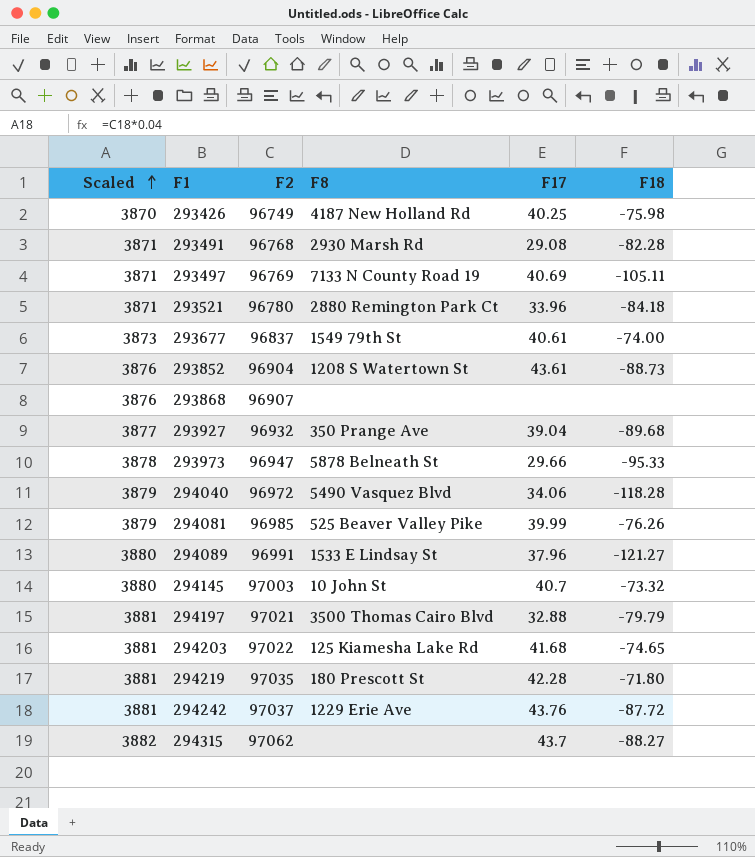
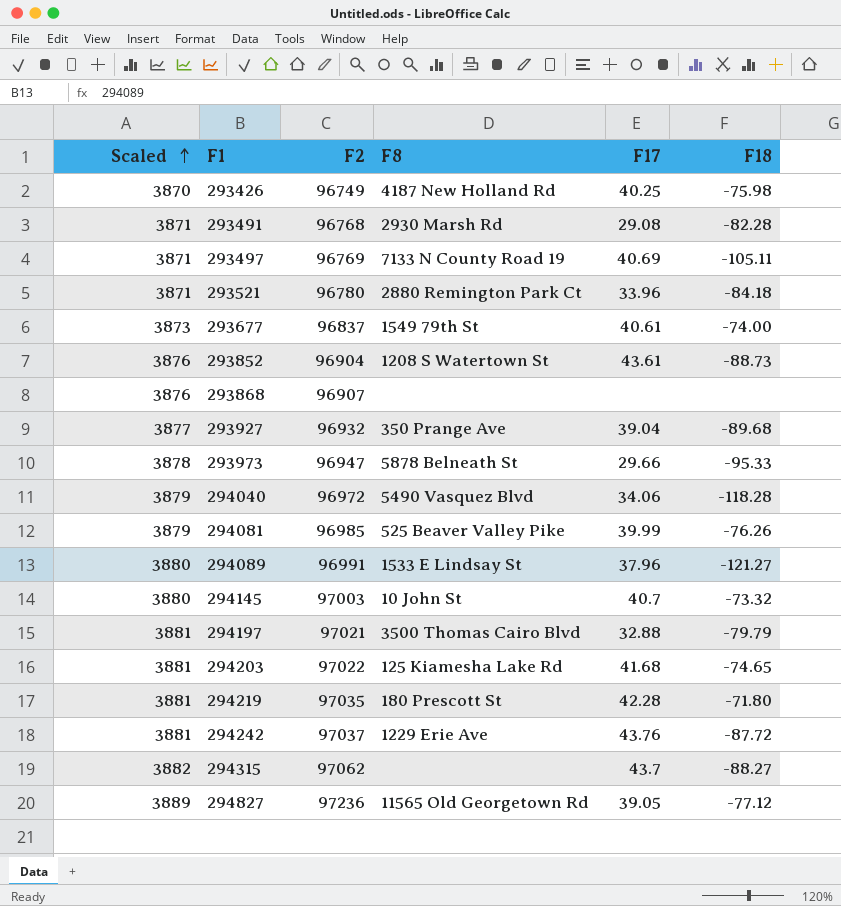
row 294827: none -> 3889 | 97236 | 11565 Old Georgetown Rd | 39.05 | -77.12

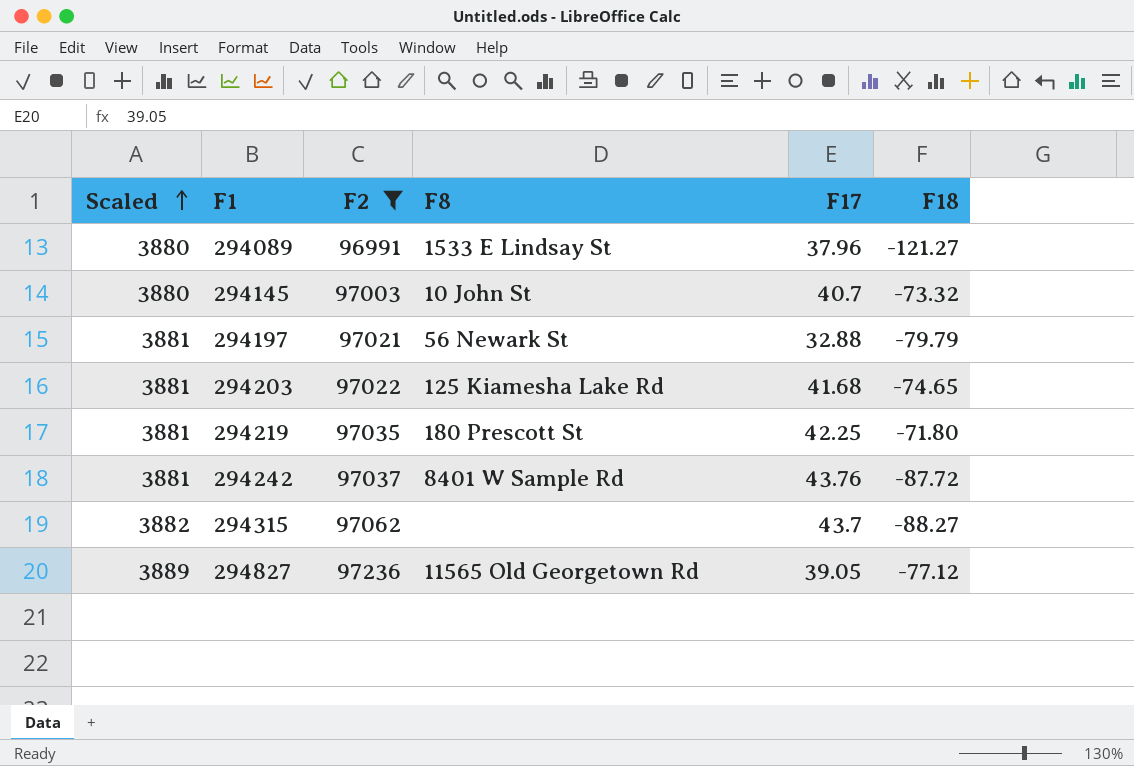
filter: none -> F2 >= 96991
294197 | F8: 3500 Thomas Cairo Blvd -> 56 Newark St
294219 | F17: 42.28 -> 42.25
294242 | F8: 1229 Erie Ave -> 8401 W Sample Rd

